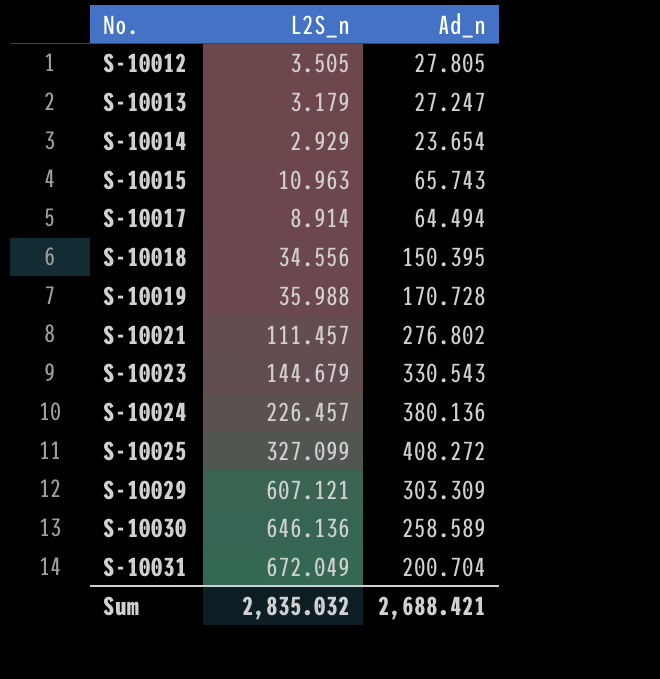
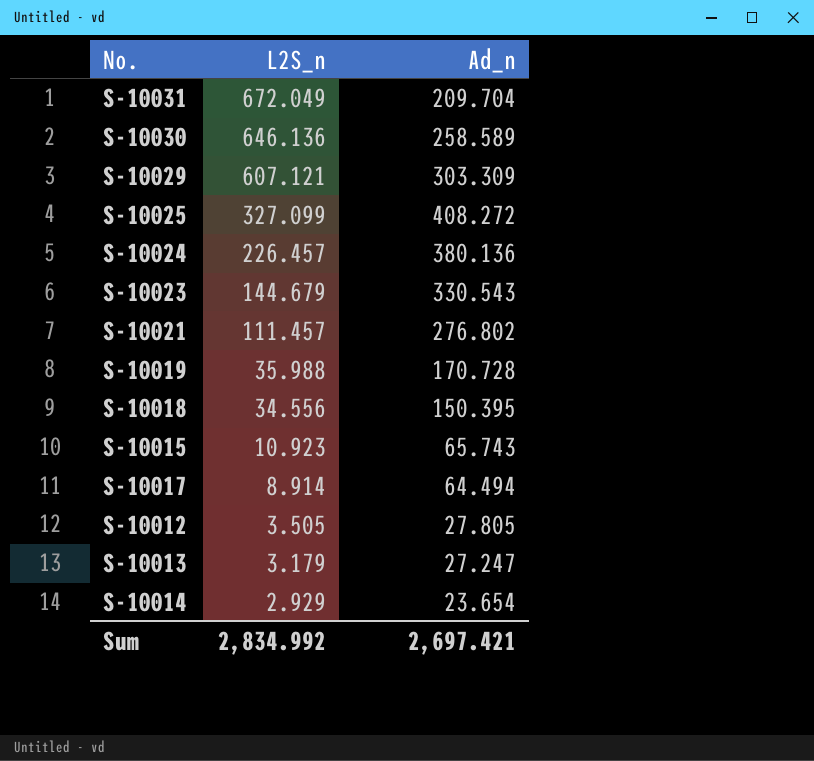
row order: No. ascending -> L2S_n descending
S-10031 | Ad_n: 200.704 -> 209.704
S-10015 | L2S_n: 10.963 -> 10.923
Sum | L2S_n: 2,835.032 -> 2,834.992
Sum | Ad_n: 2,688.421 -> 2,697.421

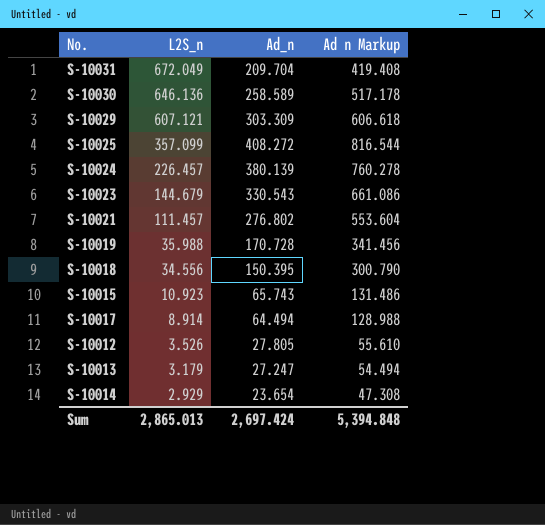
column Ad n Markup | formula: none -> [Ad_n] * 2
S-10025 | L2S_n: 327.099 -> 357.099
S-10024 | Ad_n: 380.136 -> 380.139
S-10012 | L2S_n: 3.505 -> 3.526
Sum | L2S_n: 2,834.992 -> 2,865.013
Sum | Ad_n: 2,697.421 -> 2,697.424

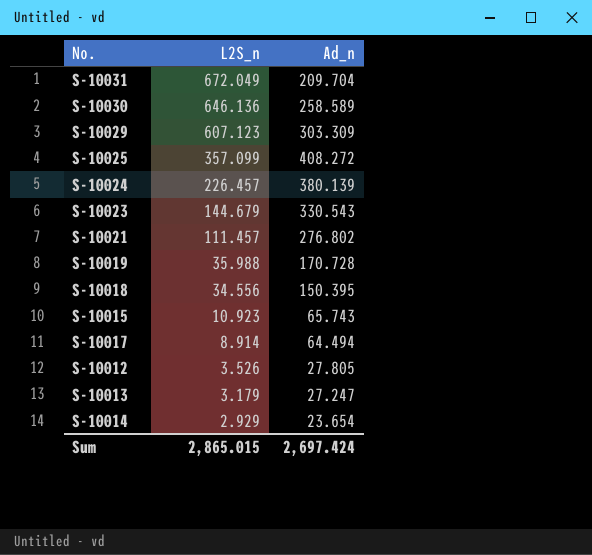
column Ad n Markup | formula: [Ad_n] * 2 -> none
S-10029 | L2S_n: 607.121 -> 607.123
Sum | L2S_n: 2,865.013 -> 2,865.015

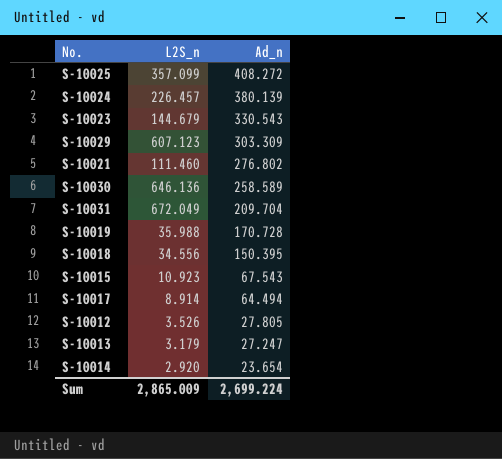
row order: L2S_n descending -> Ad_n descending
S-10021 | L2S_n: 111.457 -> 111.460
S-10015 | Ad_n: 65.743 -> 67.543
S-10014 | L2S_n: 2.929 -> 2.920
Sum | L2S_n: 2,865.015 -> 2,865.009
Sum | Ad_n: 2,697.424 -> 2,699.224

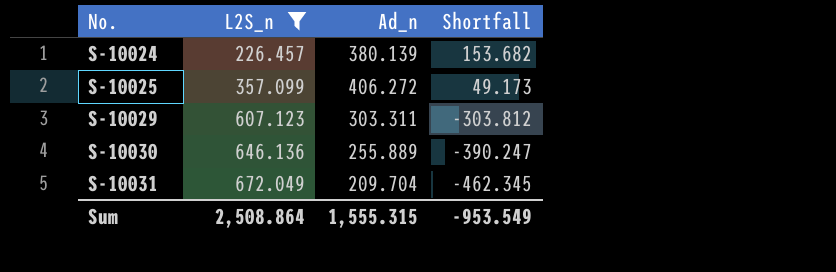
filter: none -> L2S_n >= 226.457
row order: Ad_n descending -> No. ascending
column Shortfall | formula: none -> [Ad_n] - [L2S_n]
S-10025 | Ad_n: 408.272 -> 406.272
S-10029 | Ad_n: 303.309 -> 303.311
S-10030 | Ad_n: 258.589 -> 255.889
Sum | L2S_n: 2,865.009 -> 2,508.864
Sum | Ad_n: 2,699.224 -> 1,555.315

